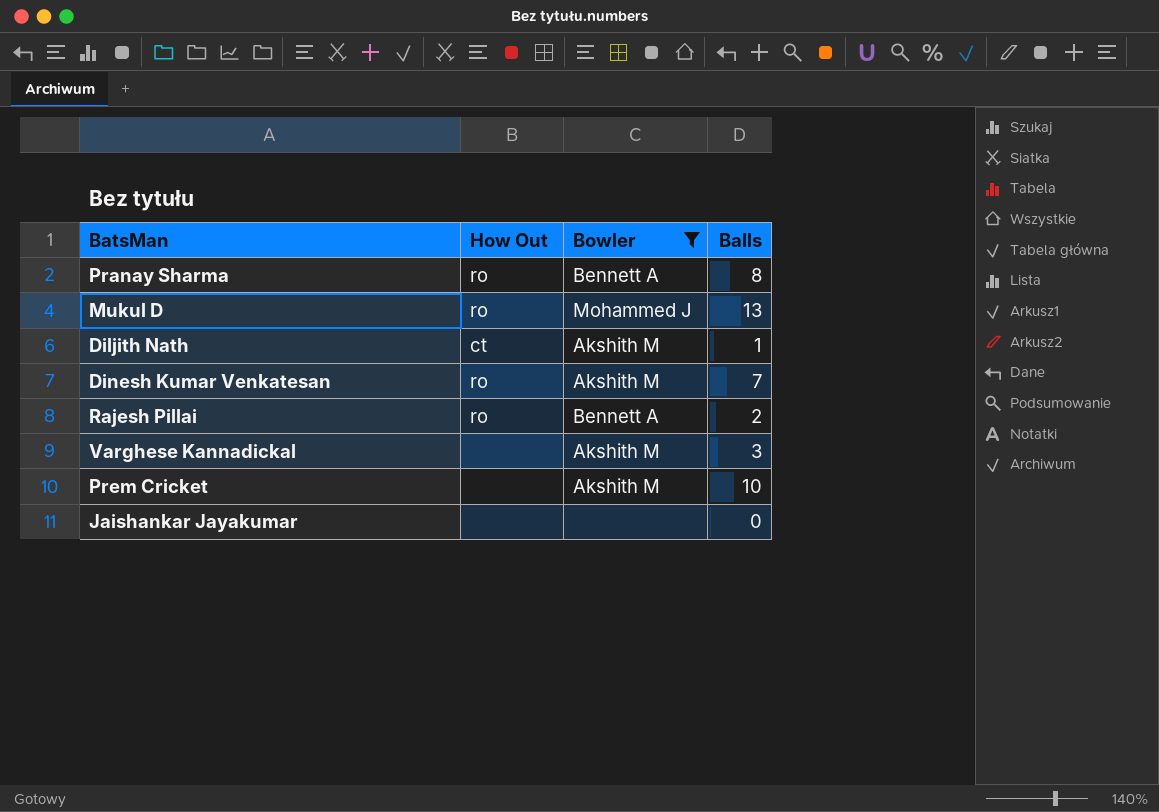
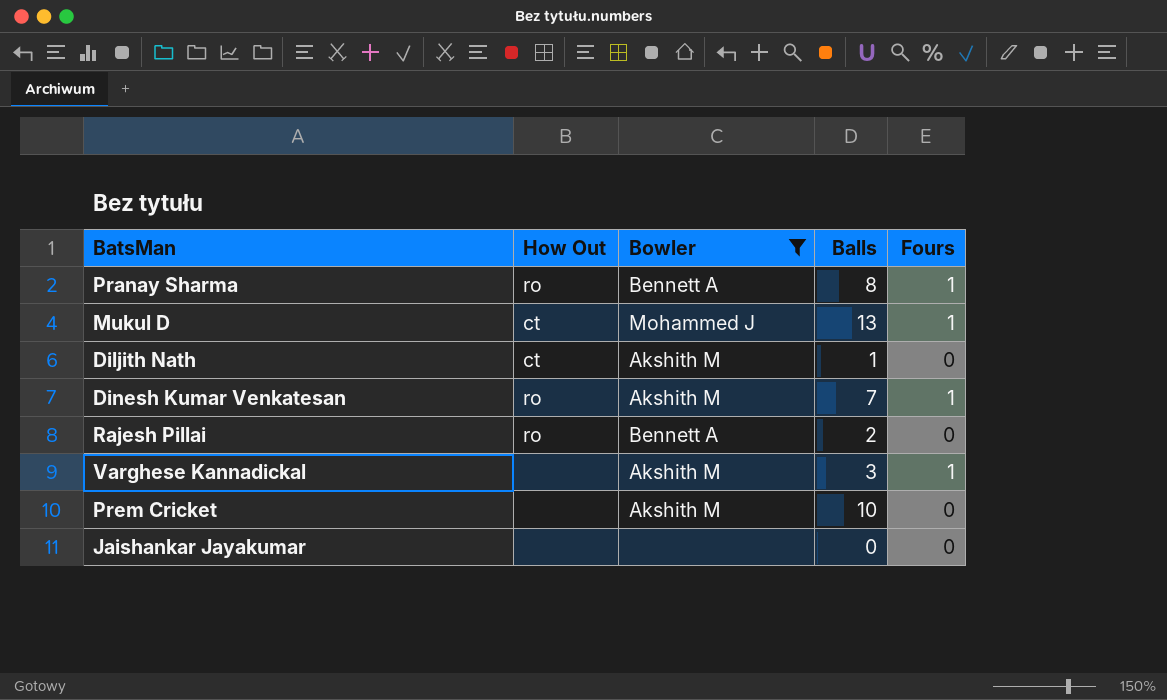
column Fours | position: none -> 5
Mukul D | How Out: ro -> ct

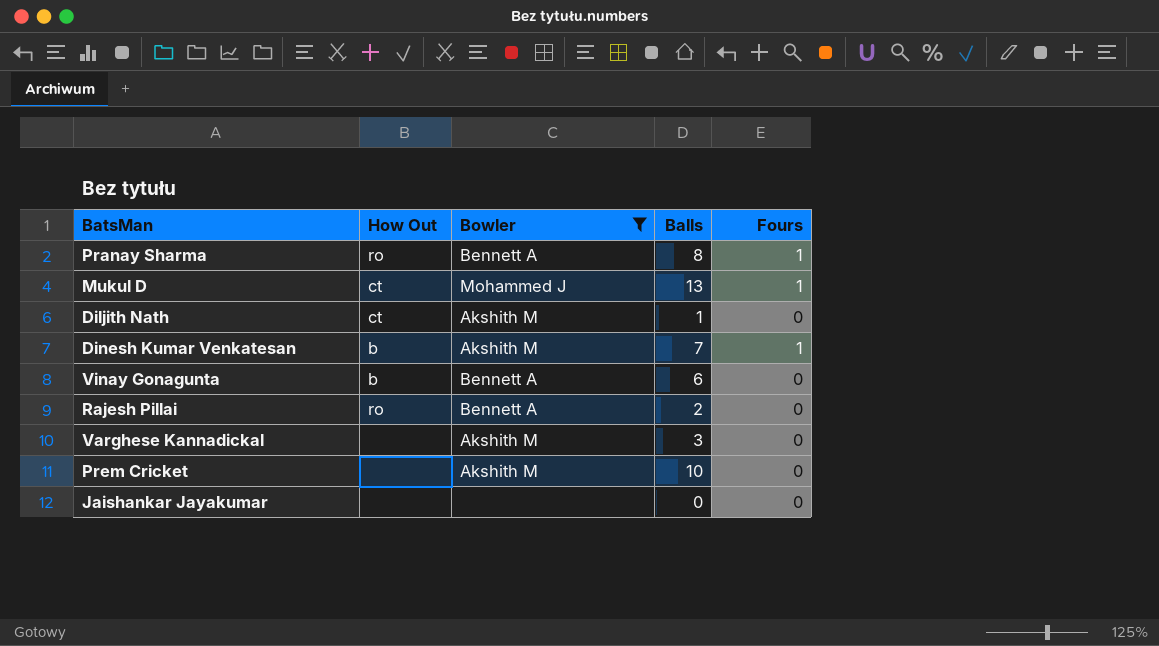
Dinesh Kumar Venkatesan | How Out: ro -> b
row Vinay Gonagunta: none -> b | Bennett A | 6 | 0
Varghese Kannadickal | Fours: 1 -> 0

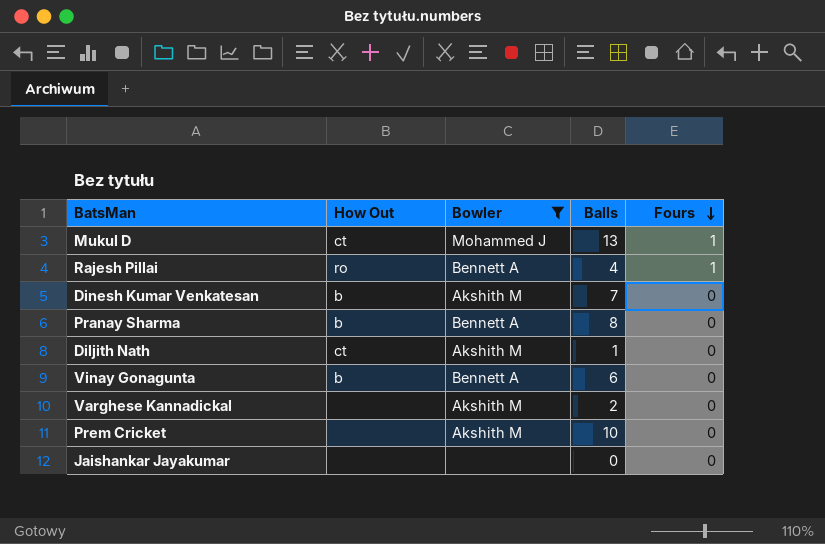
row order: none -> Fours descending
Rajesh Pillai | Balls: 2 -> 4
Rajesh Pillai | Fours: 0 -> 1
Dinesh Kumar Venkatesan | Fours: 1 -> 0
Pranay Sharma | How Out: ro -> b
Pranay Sharma | Fours: 1 -> 0
Varghese Kannadickal | Balls: 3 -> 2

